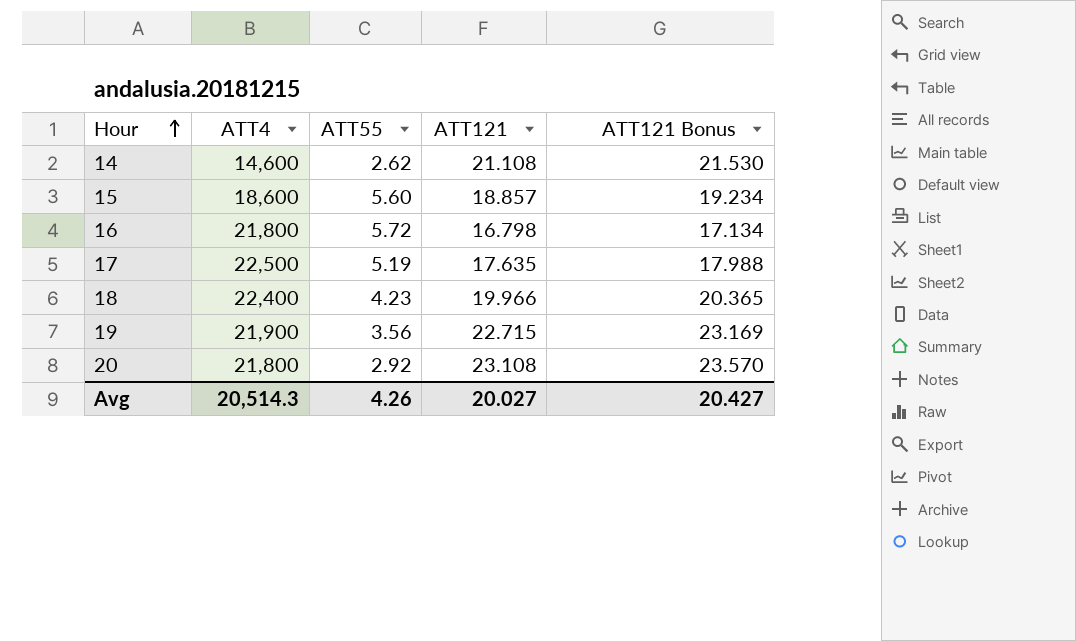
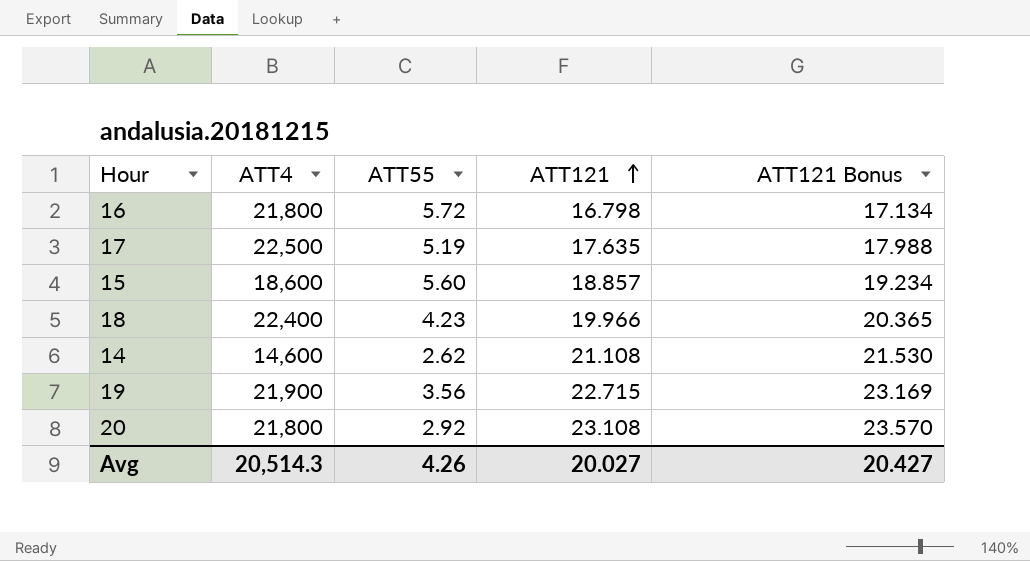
row order: Hour ascending -> ATT121 ascending

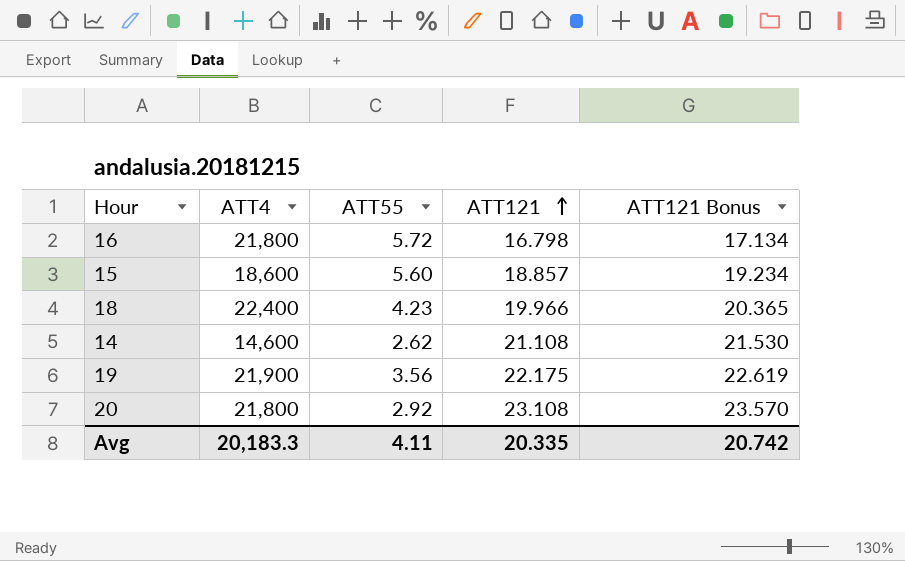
row 17: 22,500 | 5.19 | 17.635 | 17.988 -> none
19 | ATT121: 22.715 -> 22.175
19 | ATT121 Bonus: 23.169 -> 22.619
Avg | ATT4: 20,514.3 -> 20,183.3
Avg | ATT55: 4.26 -> 4.11
Avg | ATT121: 20.027 -> 20.335
Avg | ATT121 Bonus: 20.427 -> 20.742

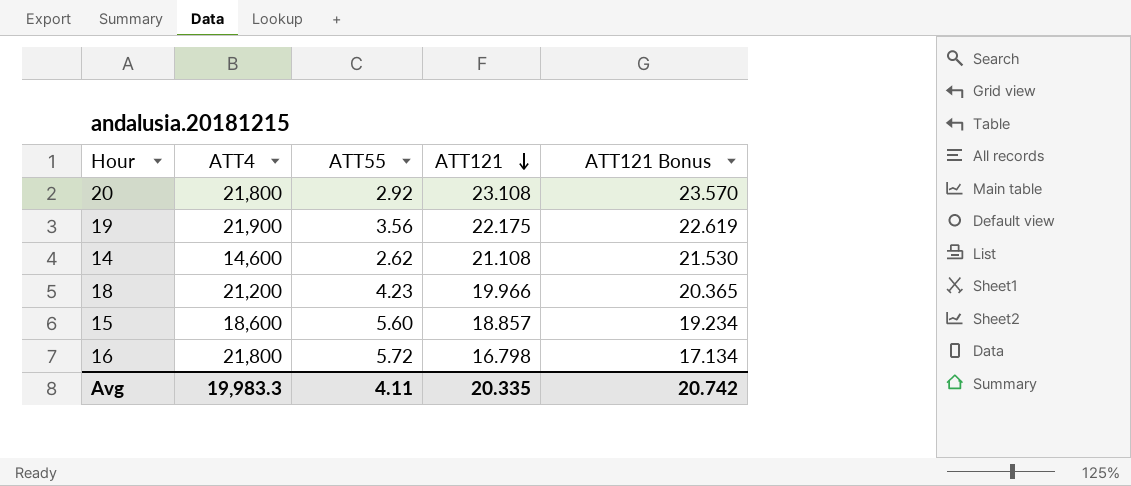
row order: ATT121 ascending -> ATT121 descending
18 | ATT4: 22,400 -> 21,200
Avg | ATT4: 20,183.3 -> 19,983.3

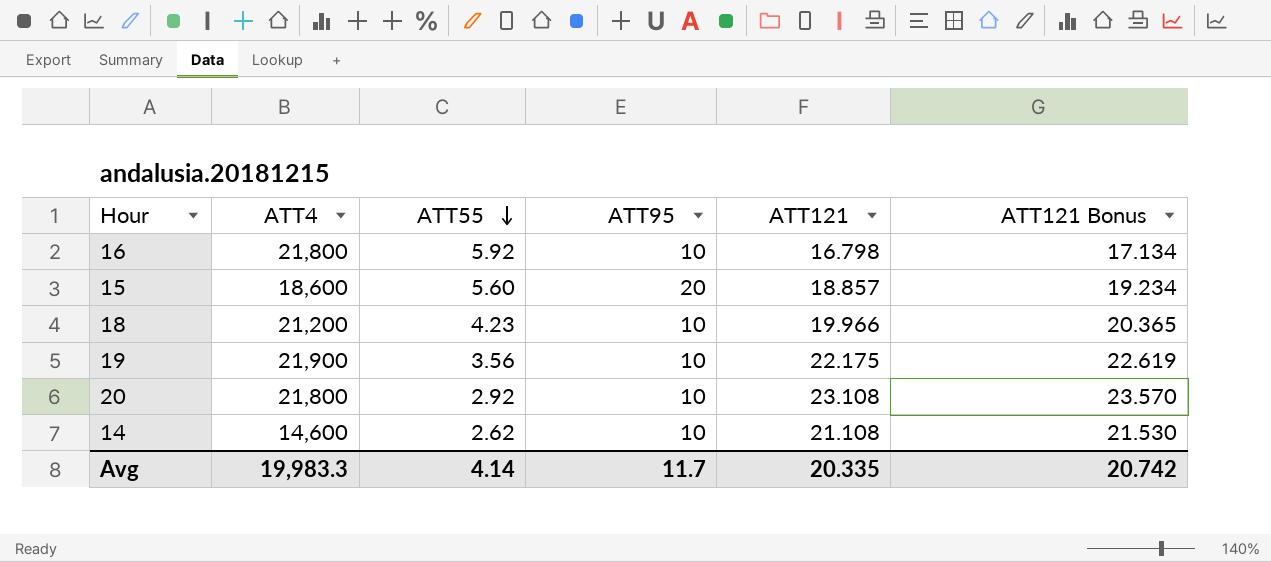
row order: ATT121 descending -> ATT55 descending
column ATT95 | position: none -> 4
16 | ATT55: 5.72 -> 5.92
Avg | ATT55: 4.11 -> 4.14

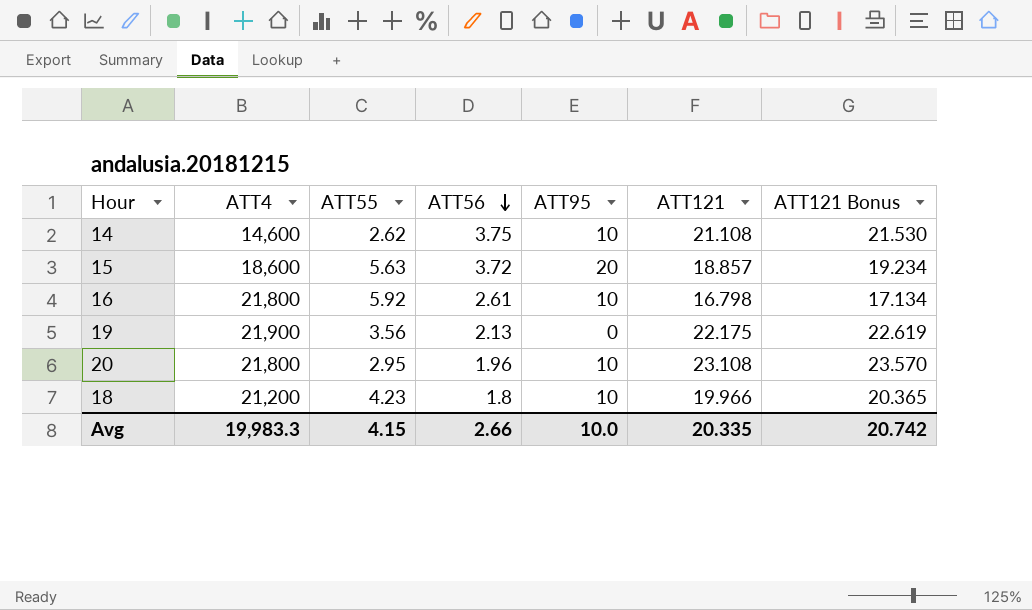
row order: ATT55 descending -> ATT56 descending
column ATT56 | position: none -> 4
15 | ATT55: 5.60 -> 5.63
19 | ATT95: 10 -> 0
20 | ATT55: 2.92 -> 2.95
Avg | ATT55: 4.14 -> 4.15
Avg | ATT95: 11.7 -> 10.0

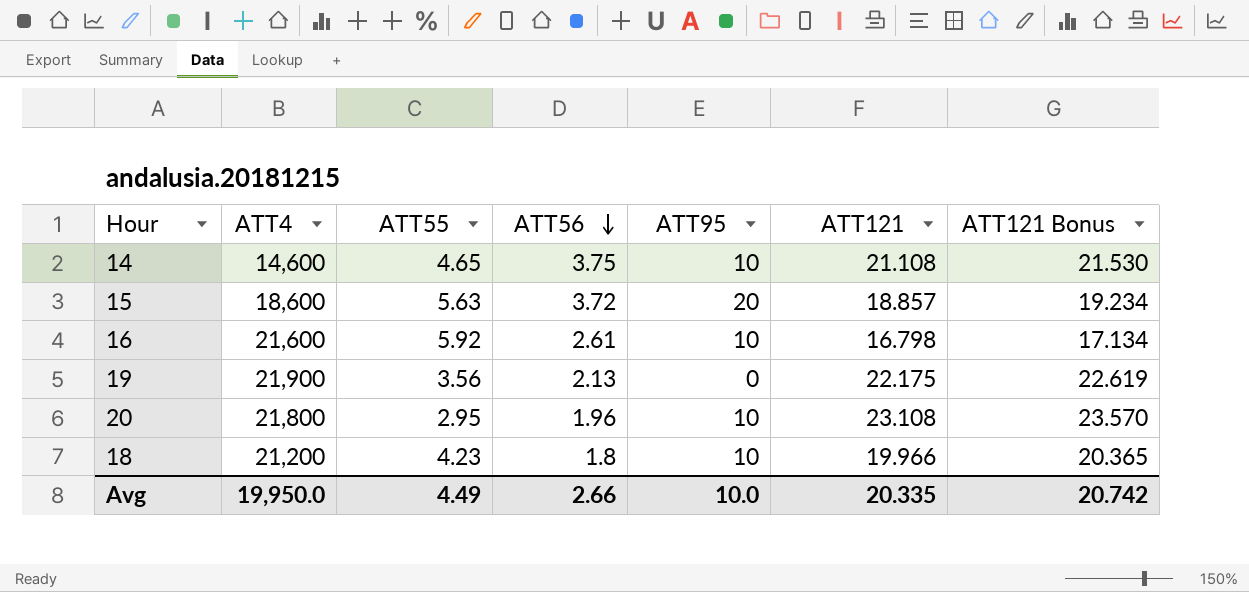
14 | ATT55: 2.62 -> 4.65
16 | ATT4: 21,800 -> 21,600
Avg | ATT4: 19,983.3 -> 19,950.0
Avg | ATT55: 4.15 -> 4.49

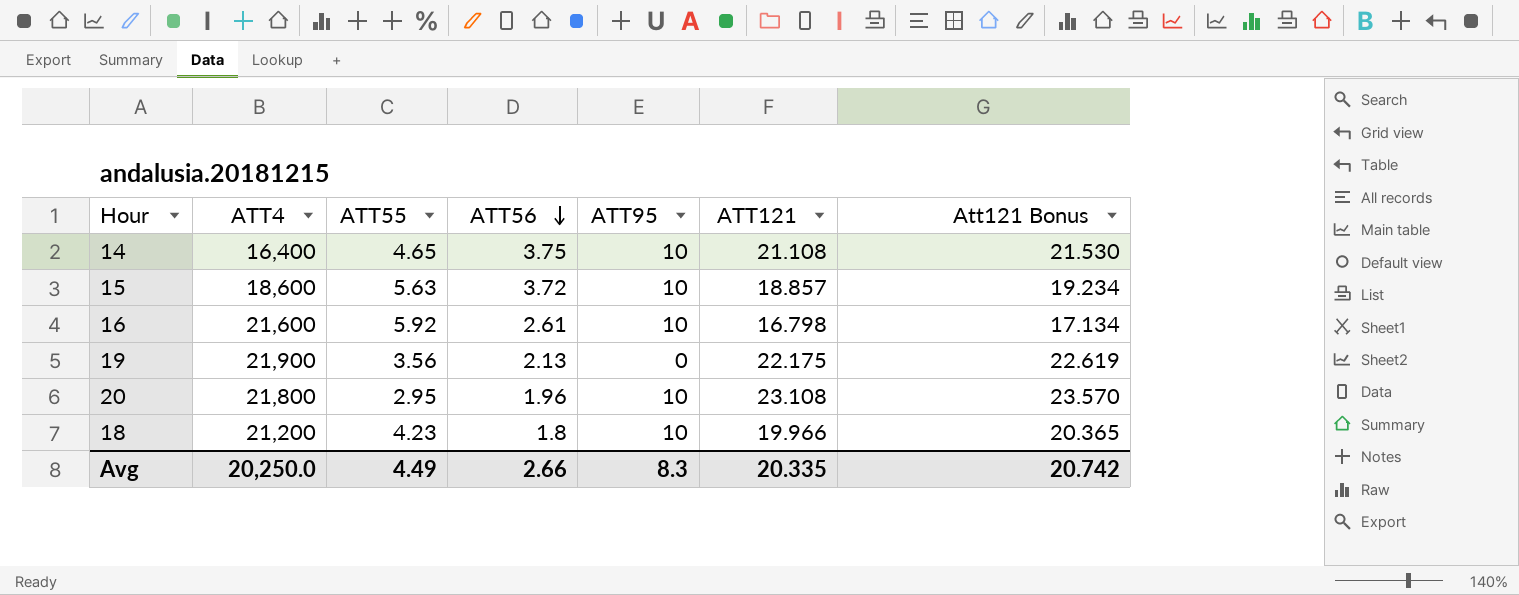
column name: ATT121 Bonus -> Att121 Bonus
14 | ATT4: 14,600 -> 16,400
15 | ATT95: 20 -> 10
Avg | ATT4: 19,950.0 -> 20,250.0
Avg | ATT95: 10.0 -> 8.3

